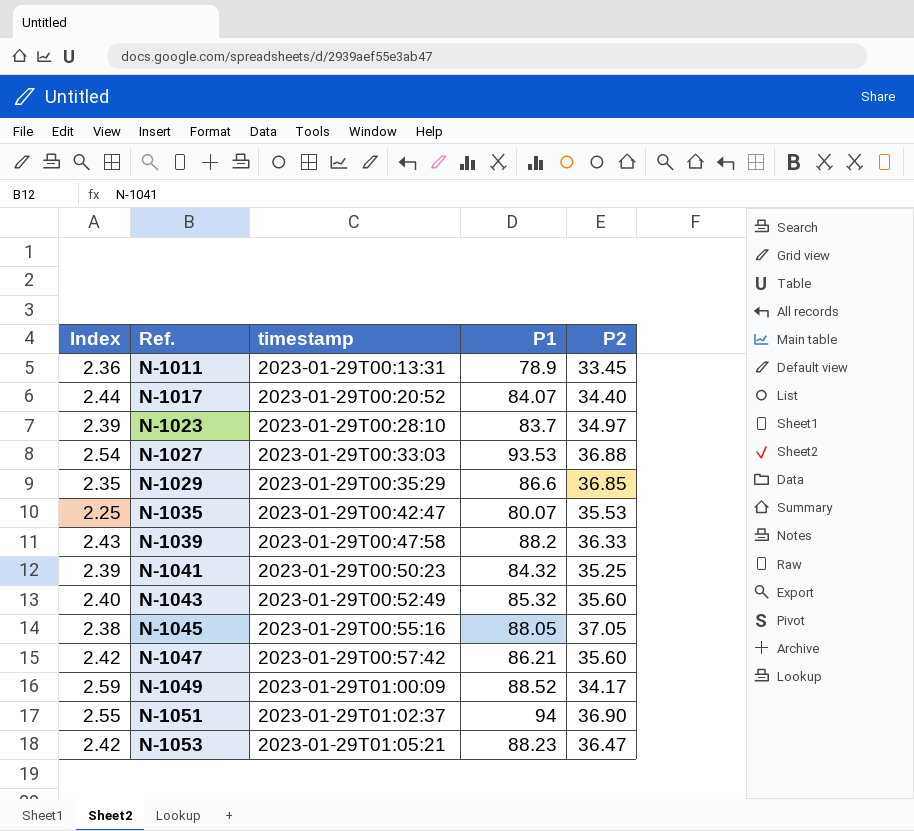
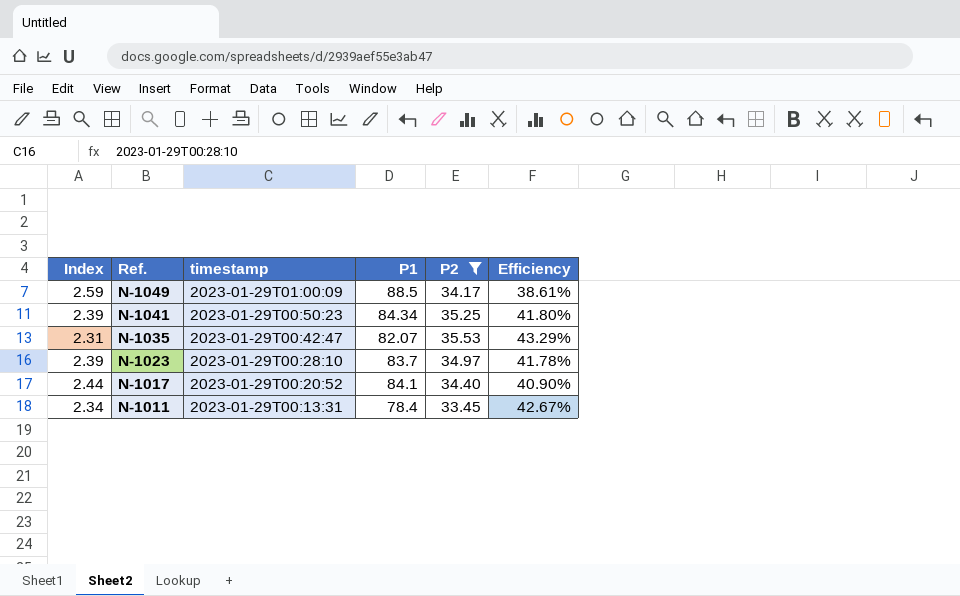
filter: none -> P2 <= 35.53
row order: Ref. ascending -> Ref. descending
column Efficiency | formula: none -> [P2] / [P1]
N-1049 | P1: 88.52 -> 88.5
N-1041 | P1: 84.32 -> 84.34
N-1035 | Index: 2.25 -> 2.31
N-1035 | P1: 80.07 -> 82.07
N-1017 | P1: 84.07 -> 84.1
N-1011 | Index: 2.36 -> 2.34
N-1011 | P1: 78.9 -> 78.4

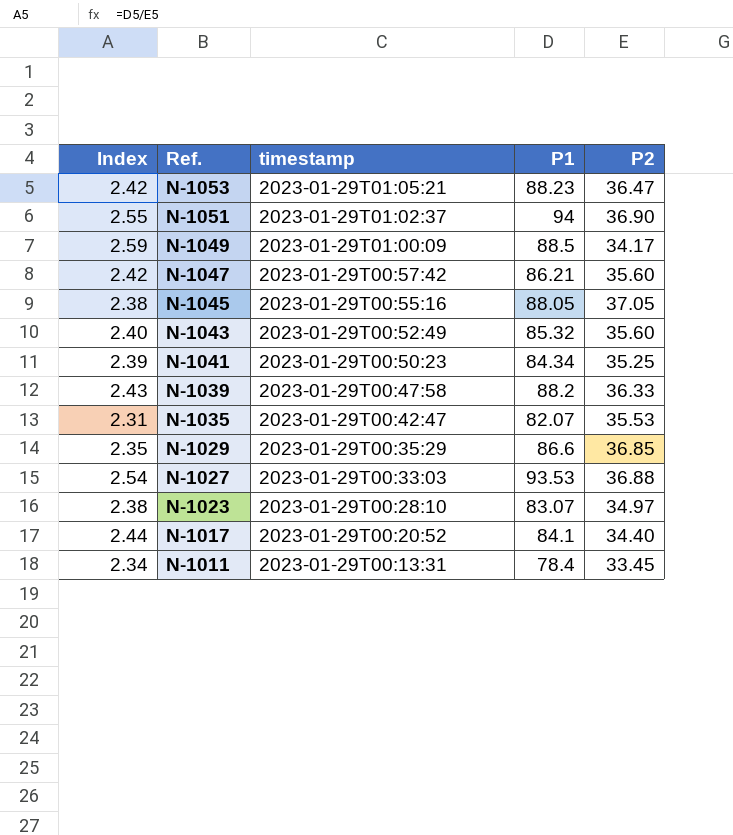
filter: P2 <= 35.53 -> none
column Efficiency | formula: [P2] / [P1] -> none
N-1023 | Index: 2.39 -> 2.38
N-1023 | P1: 83.7 -> 83.07

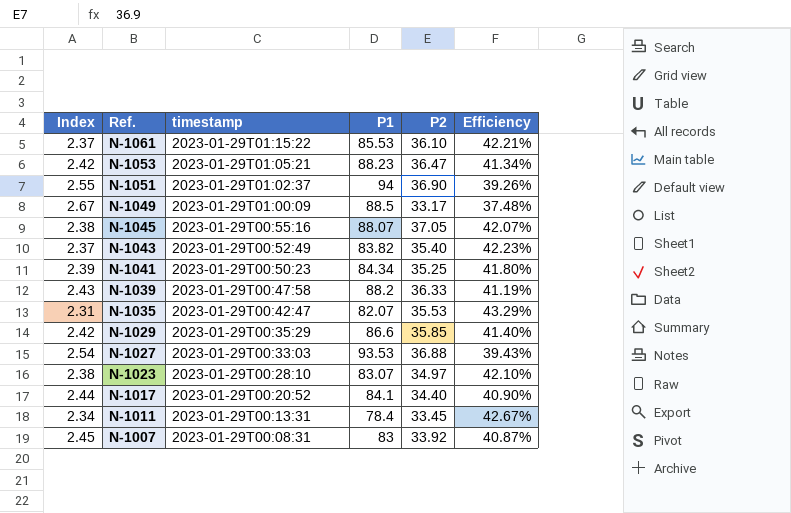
column Efficiency | formula: none -> [P2] / [P1]
row N-1047: 2.42 | 2023-01-29T00:57:42 | 86.21 | 35.60 -> none
row N-1061: none -> 2.37 | 2023-01-29T01:15:22 | 85.53 | 36.10 | 42.21%
N-1049 | Index: 2.59 -> 2.67
N-1049 | P2: 34.17 -> 33.17
N-1045 | P1: 88.05 -> 88.07
N-1043 | Index: 2.40 -> 2.37
N-1043 | P1: 85.32 -> 83.82
N-1043 | P2: 35.60 -> 35.40
N-1029 | Index: 2.35 -> 2.42
N-1029 | P2: 36.85 -> 35.85
row N-1007: none -> 2.45 | 2023-01-29T00:08:31 | 83 | 33.92 | 40.87%

